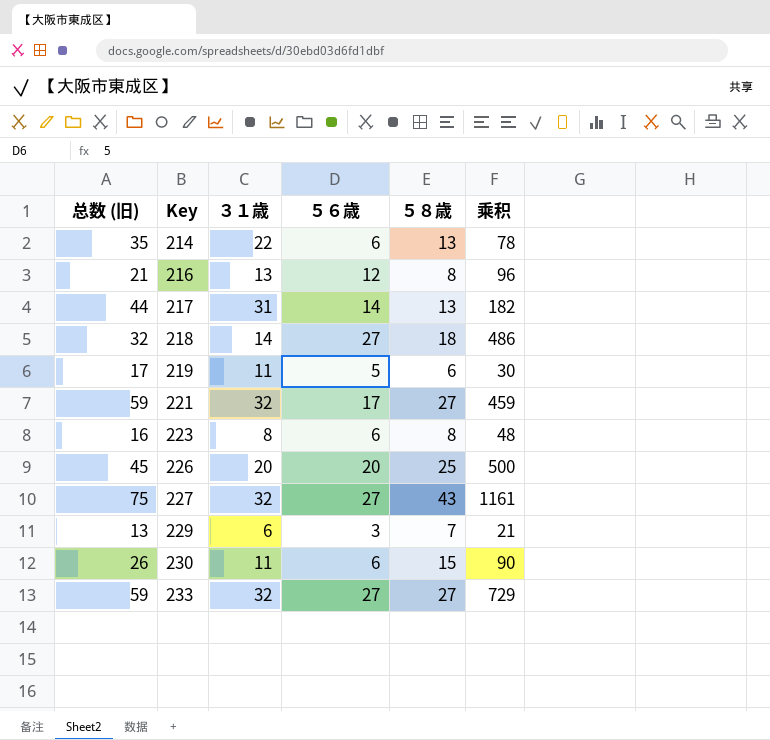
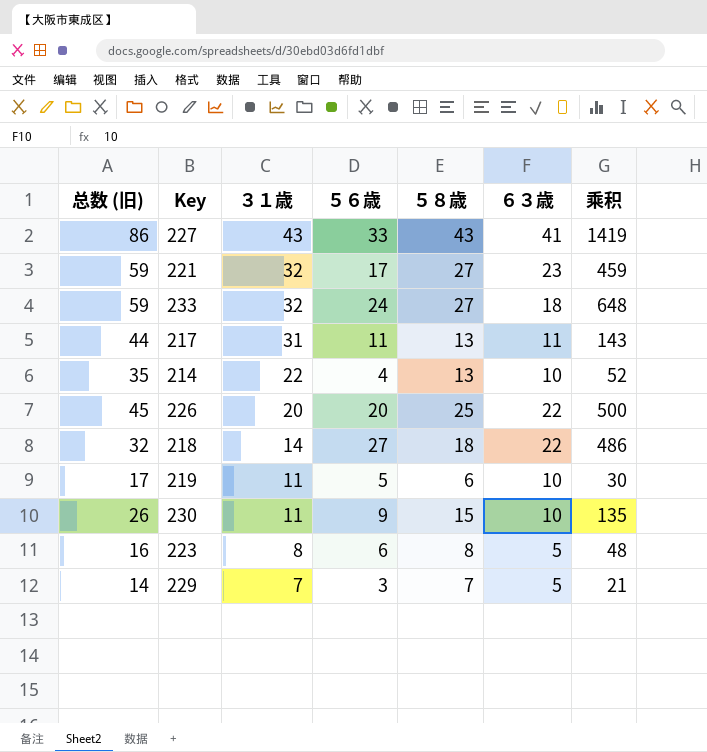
row order: Key ascending -> ３１歳 descending
column ６３歳 | position: none -> 6
row 216: 21 | 13 | 12 | 8 | 96 -> none
227 | 总数 (旧): 75 -> 86
227 | ３１歳: 32 -> 43
227 | ５６歳: 27 -> 33
227 | 乘积: 1161 -> 1419
233 | ５６歳: 27 -> 24
233 | 乘积: 729 -> 648
217 | ５６歳: 14 -> 11
217 | 乘积: 182 -> 143
214 | ５６歳: 6 -> 4
214 | 乘积: 78 -> 52
230 | ５６歳: 6 -> 9
230 | 乘积: 90 -> 135
229 | 总数 (旧): 13 -> 14
229 | ３１歳: 6 -> 7

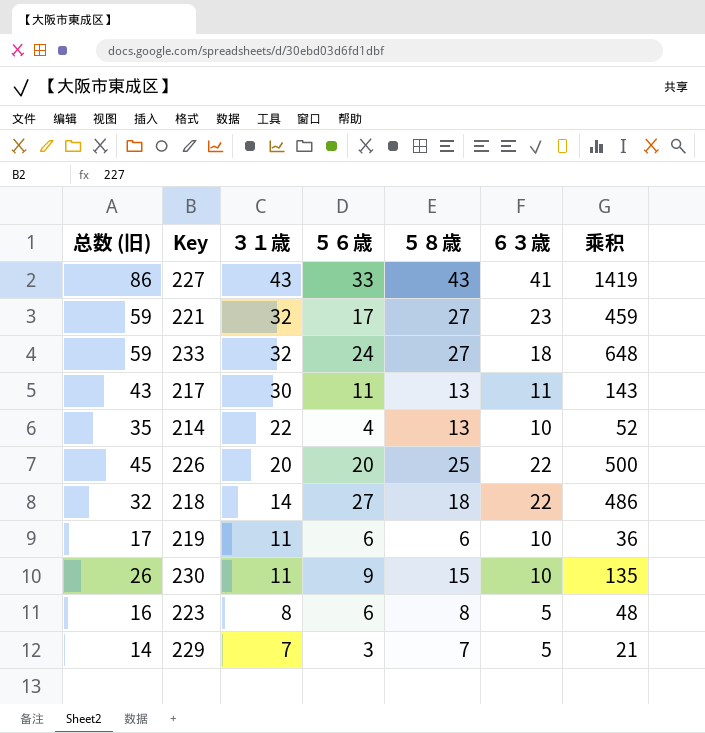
217 | 总数 (旧): 44 -> 43
217 | ３１歳: 31 -> 30
219 | ５６歳: 5 -> 6
219 | 乘积: 30 -> 36

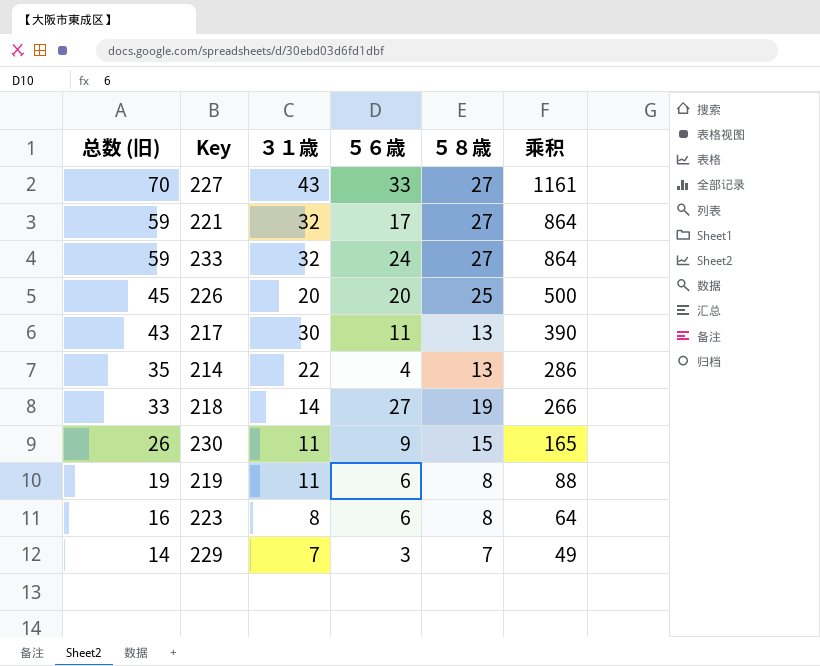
row order: ３１歳 descending -> 总数 (旧) descending
column ６３歳 | position: 6 -> none
column 乘积 | formula: [５６歳] * [５８歳] -> [３１歳] * [５８歳]
227 | 总数 (旧): 86 -> 70
227 | ５８歳: 43 -> 27
218 | 总数 (旧): 32 -> 33
218 | ５８歳: 18 -> 19
219 | 总数 (旧): 17 -> 19
219 | ５８歳: 6 -> 8

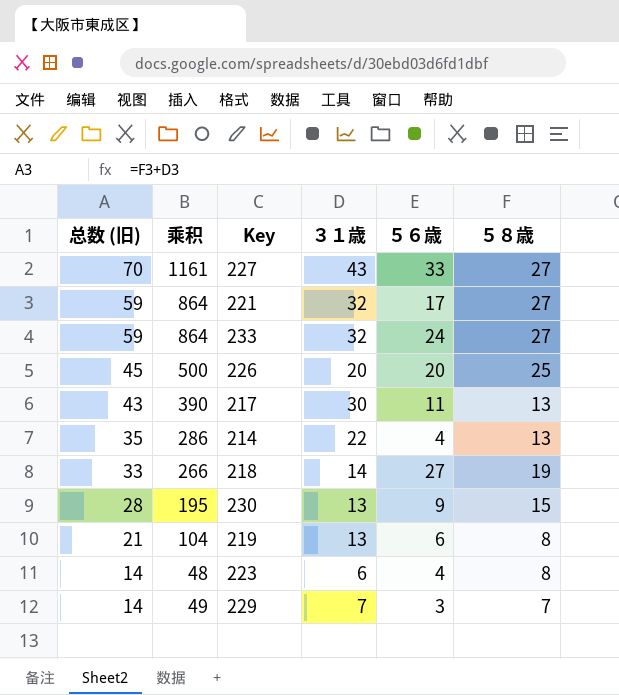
column 乘积 | position: 6 -> 2
230 | 总数 (旧): 26 -> 28
230 | 乘积: 165 -> 195
230 | ３１歳: 11 -> 13
219 | 总数 (旧): 19 -> 21
219 | 乘积: 88 -> 104
219 | ３１歳: 11 -> 13
223 | 总数 (旧): 16 -> 14
223 | 乘积: 64 -> 48
223 | ３１歳: 8 -> 6
223 | ５６歳: 6 -> 4

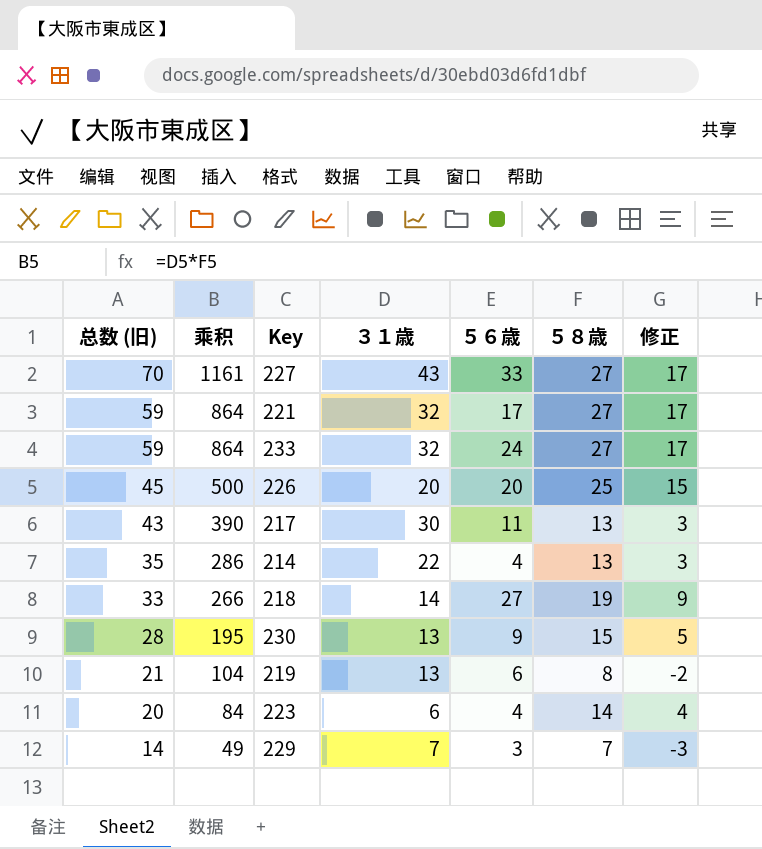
column 修正 | formula: none -> [５８歳] - 10
223 | 总数 (旧): 14 -> 20
223 | 乘积: 48 -> 84
223 | ５８歳: 8 -> 14

